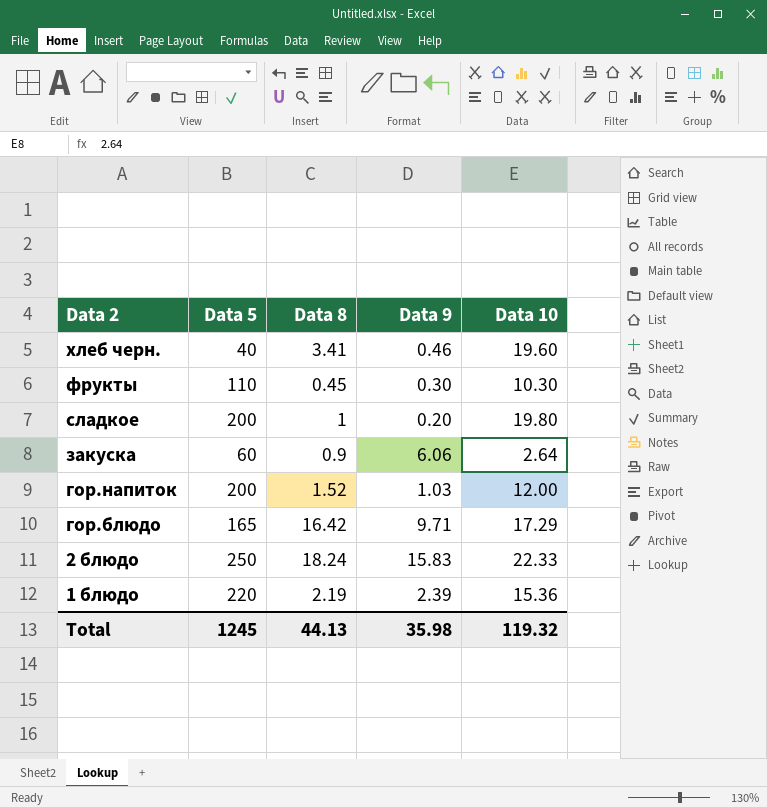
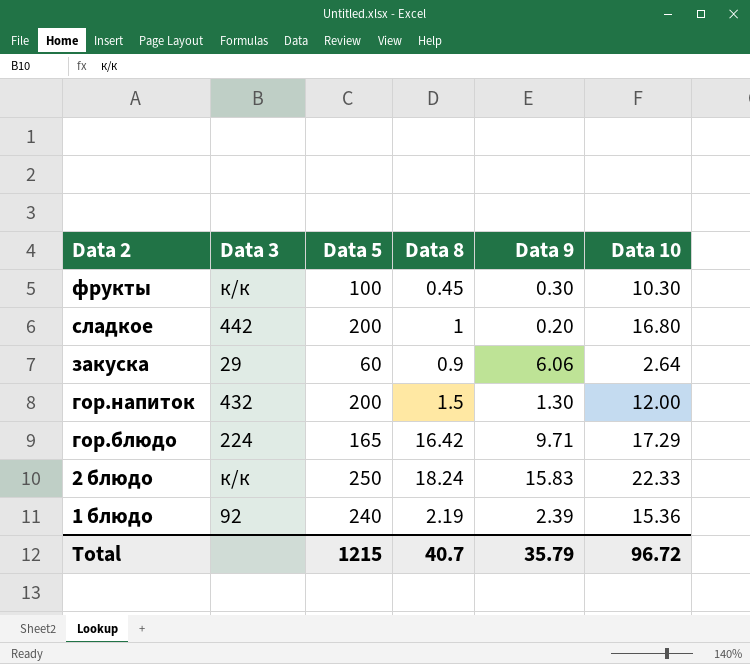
column Data 3 | position: none -> 2
row хлеб черн.: 40 | 3.41 | 0.46 | 19.60 -> none
фрукты | Data 5: 110 -> 100
сладкое | Data 10: 19.80 -> 16.80
гор.напиток | Data 8: 1.52 -> 1.5
гор.напиток | Data 9: 1.03 -> 1.30
1 блюдо | Data 5: 220 -> 240
Total | Data 5: 1245 -> 1215
Total | Data 8: 44.13 -> 40.7
Total | Data 9: 35.98 -> 35.79
Total | Data 10: 119.32 -> 96.72

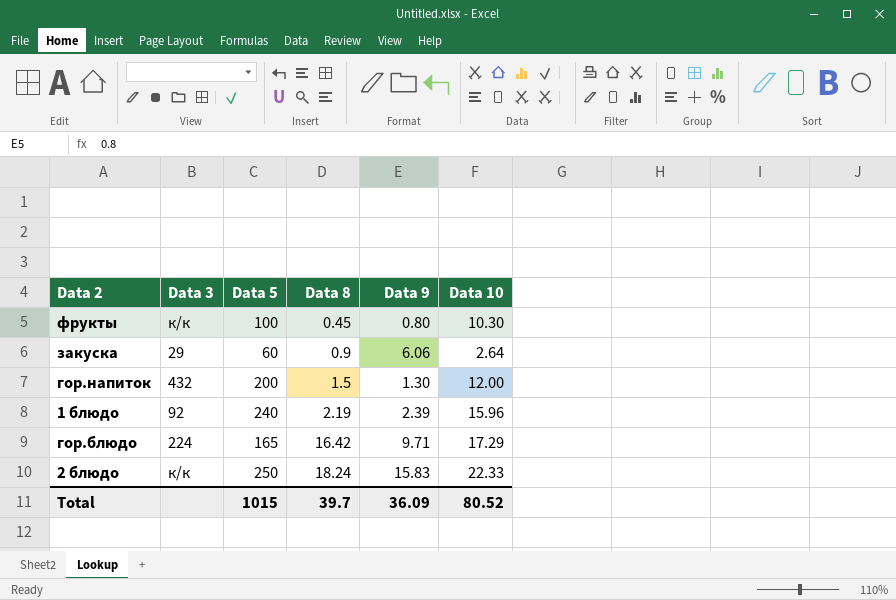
row order: Data 2 descending -> Data 8 ascending
row сладкое: 442 | 200 | 1 | 0.20 | 16.80 -> none
фрукты | Data 9: 0.30 -> 0.80
1 блюдо | Data 10: 15.36 -> 15.96
Total | Data 5: 1215 -> 1015
Total | Data 8: 40.7 -> 39.7
Total | Data 9: 35.79 -> 36.09
Total | Data 10: 96.72 -> 80.52

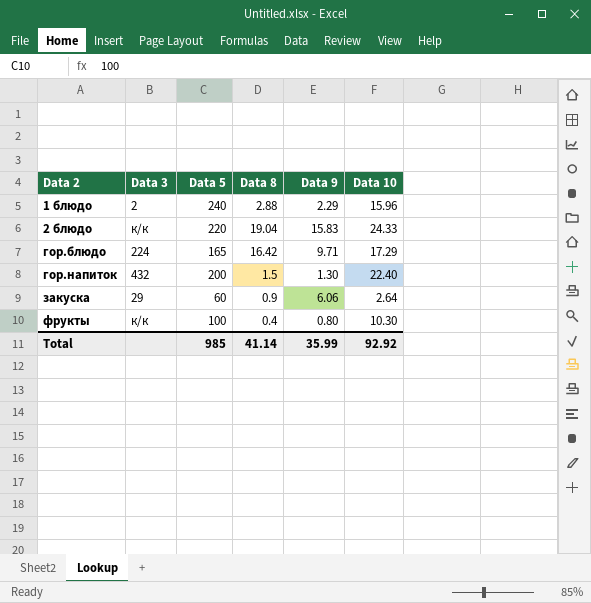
row order: Data 8 ascending -> Data 2 ascending
1 блюдо | Data 3: 92 -> 2
1 блюдо | Data 8: 2.19 -> 2.88
1 блюдо | Data 9: 2.39 -> 2.29
2 блюдо | Data 5: 250 -> 220
2 блюдо | Data 8: 18.24 -> 19.04
2 блюдо | Data 10: 22.33 -> 24.33
гор.напиток | Data 10: 12.00 -> 22.40
фрукты | Data 8: 0.45 -> 0.4
Total | Data 5: 1015 -> 985
Total | Data 8: 39.7 -> 41.14
Total | Data 9: 36.09 -> 35.99
Total | Data 10: 80.52 -> 92.92

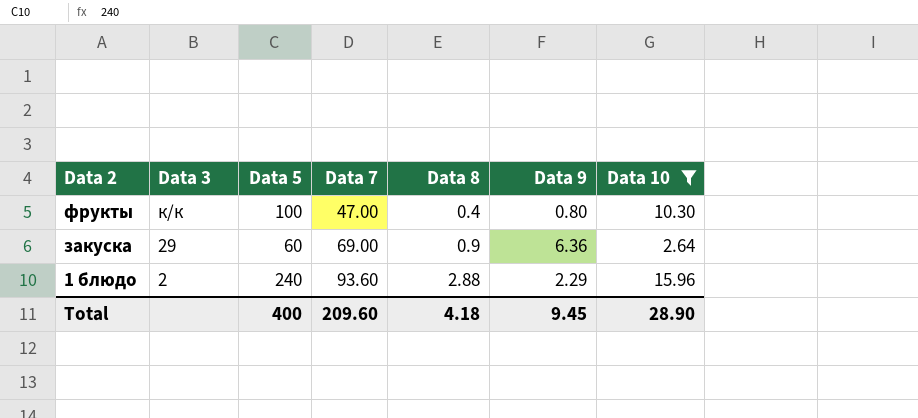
filter: none -> Data 10 <= 15.96
row order: Data 2 ascending -> Data 2 descending
column Data 7 | position: none -> 4
закуска | Data 9: 6.06 -> 6.36
Total | Data 5: 985 -> 400
Total | Data 8: 41.14 -> 4.18
Total | Data 9: 35.99 -> 9.45
Total | Data 10: 92.92 -> 28.90

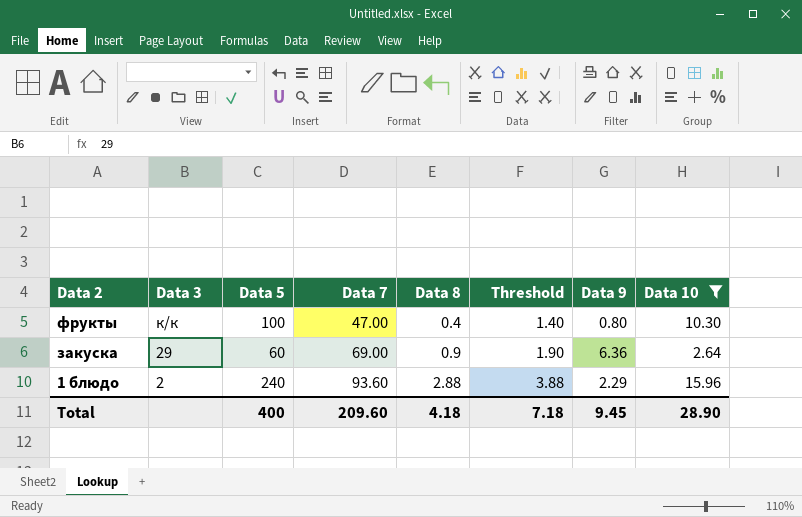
column Threshold | formula: none -> [Data 8] + 1

